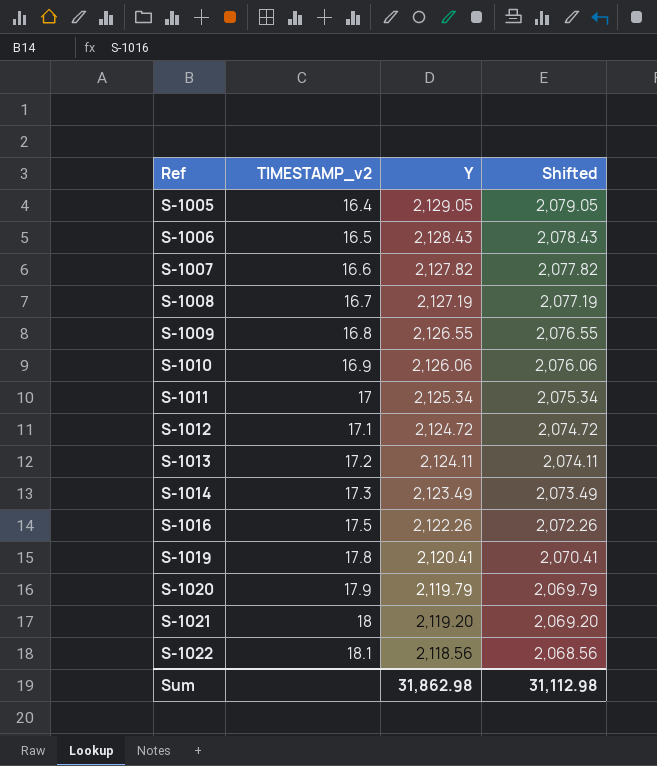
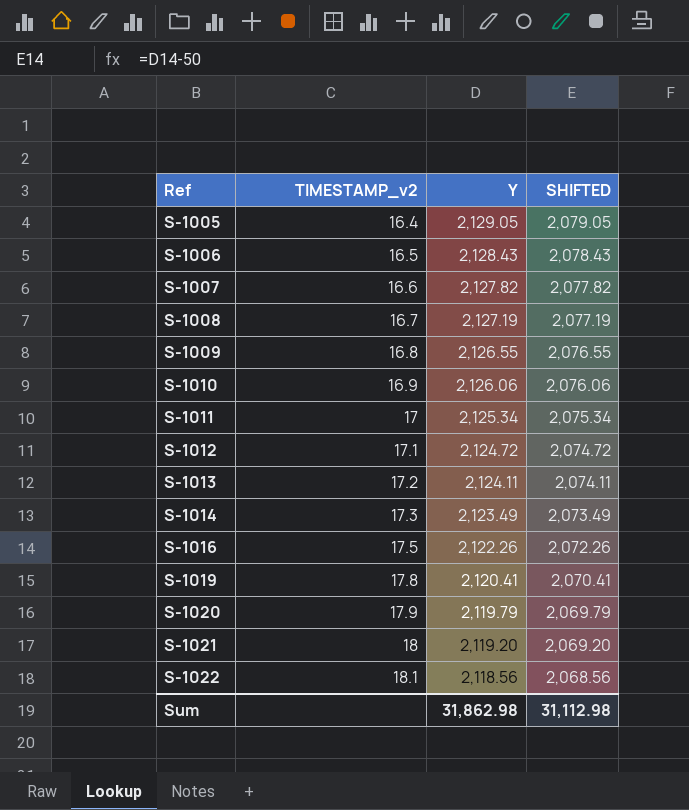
column name: Shifted -> SHIFTED

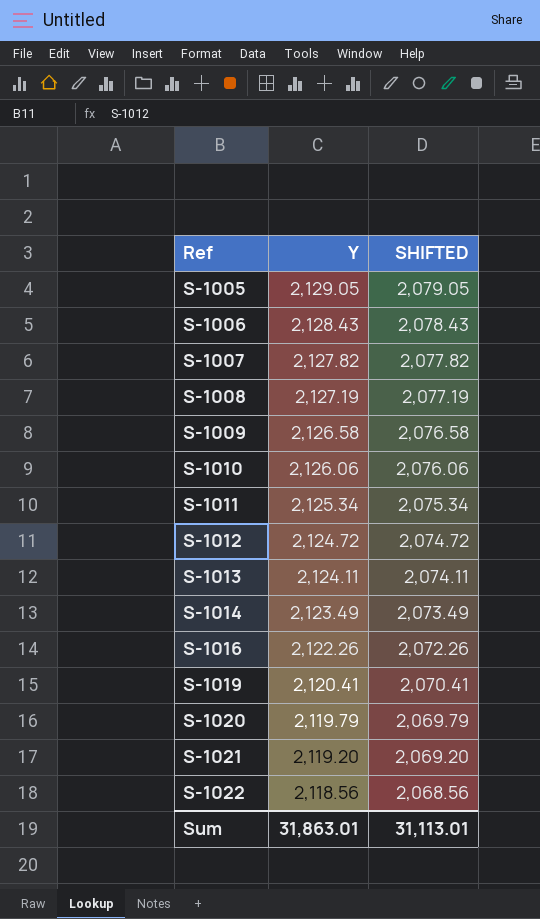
column TIMESTAMP_v2 | position: 2 -> none
S-1009 | Y: 2,126.55 -> 2,126.58
S-1009 | SHIFTED: 2,076.55 -> 2,076.58
Sum | Y: 31,862.98 -> 31,863.01
Sum | SHIFTED: 31,112.98 -> 31,113.01

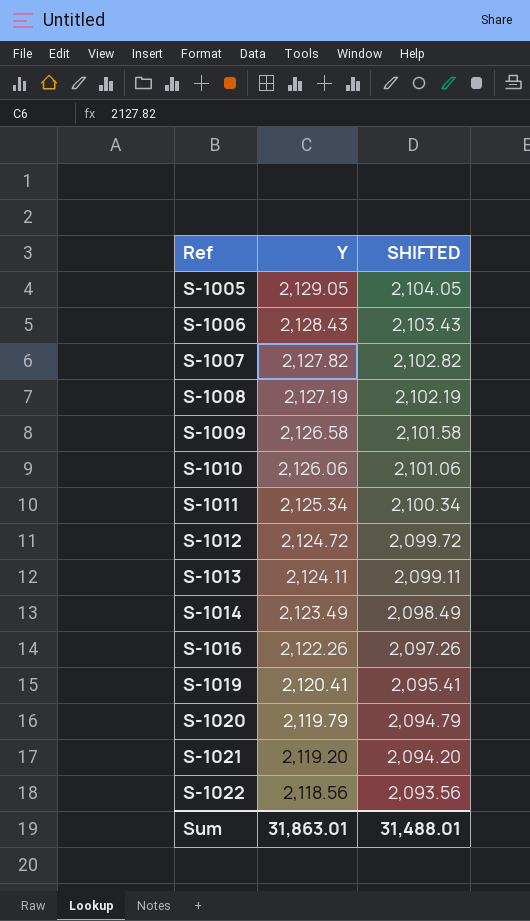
column SHIFTED | formula: [Y] - 50 -> [Y] - 25
Sum | SHIFTED: 31,113.01 -> 31,488.01

